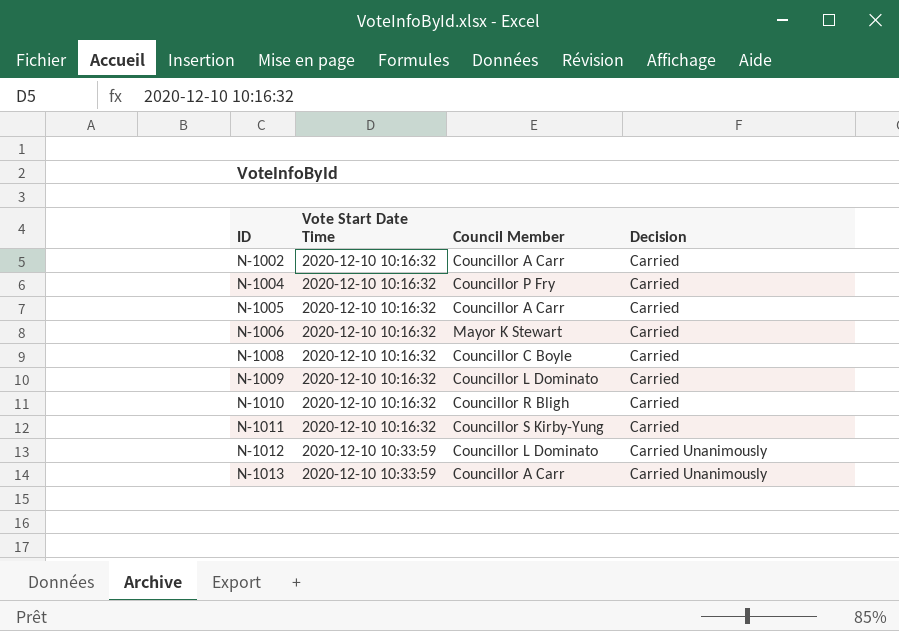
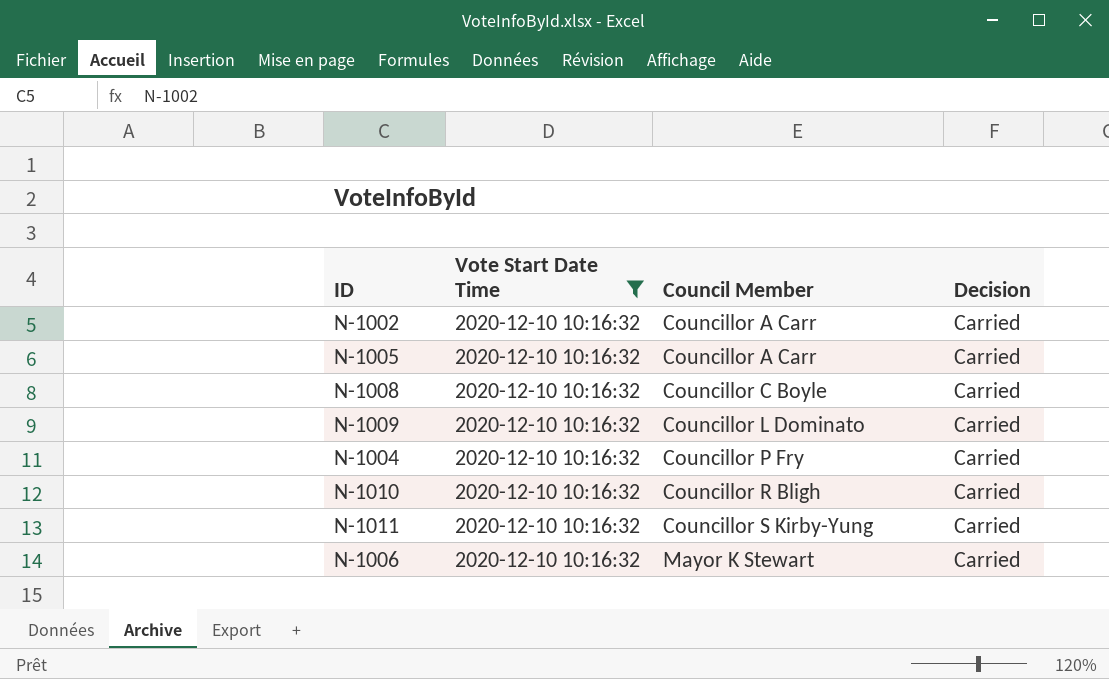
filter: none -> Vote Start Date Time = 2020-12-10 10:16:32
row order: ID ascending -> Council Member ascending

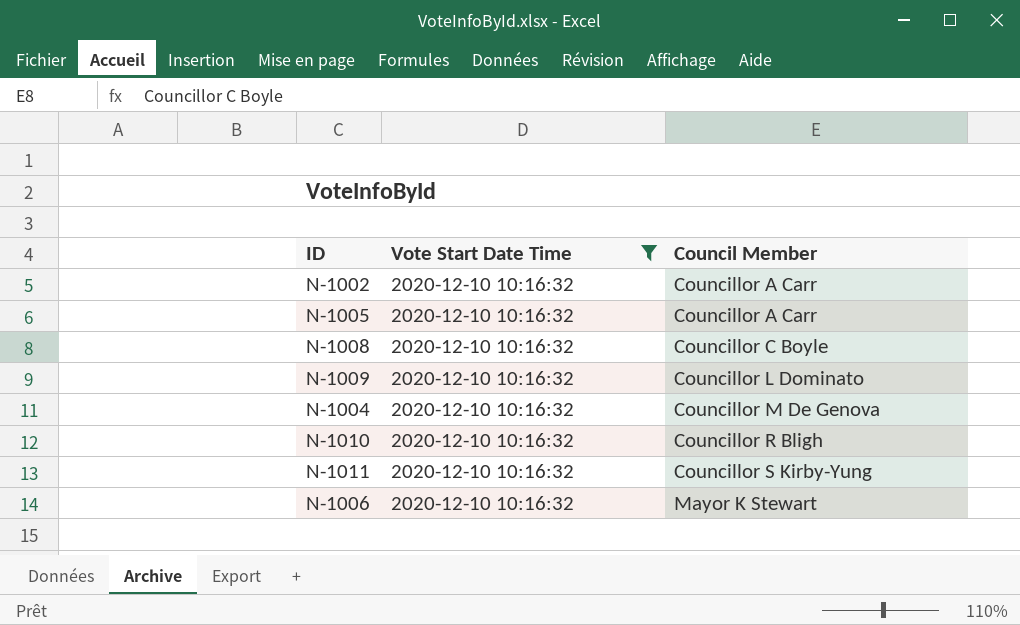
column Decision | position: 4 -> none
N-1004 | Council Member: Councillor P Fry -> Councillor M De Genova

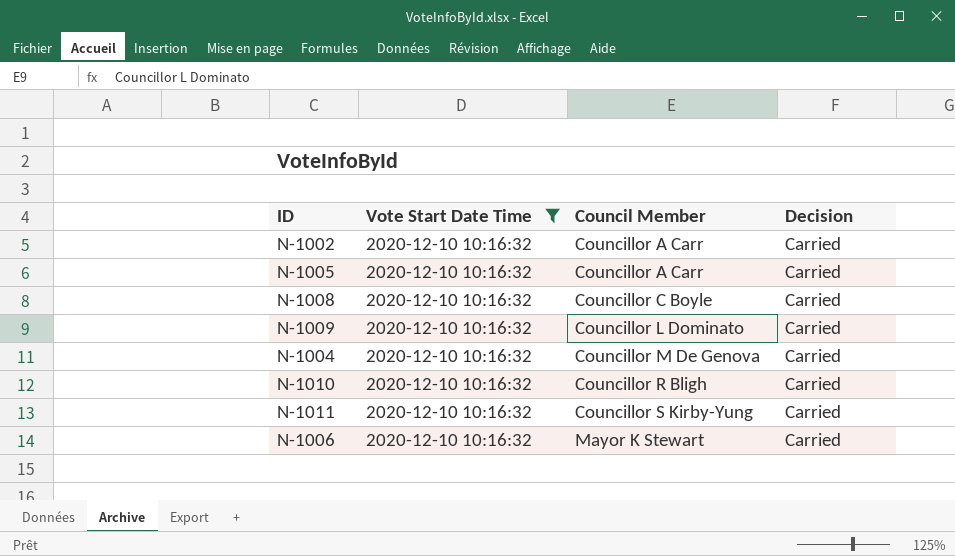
column Decision | position: none -> 4

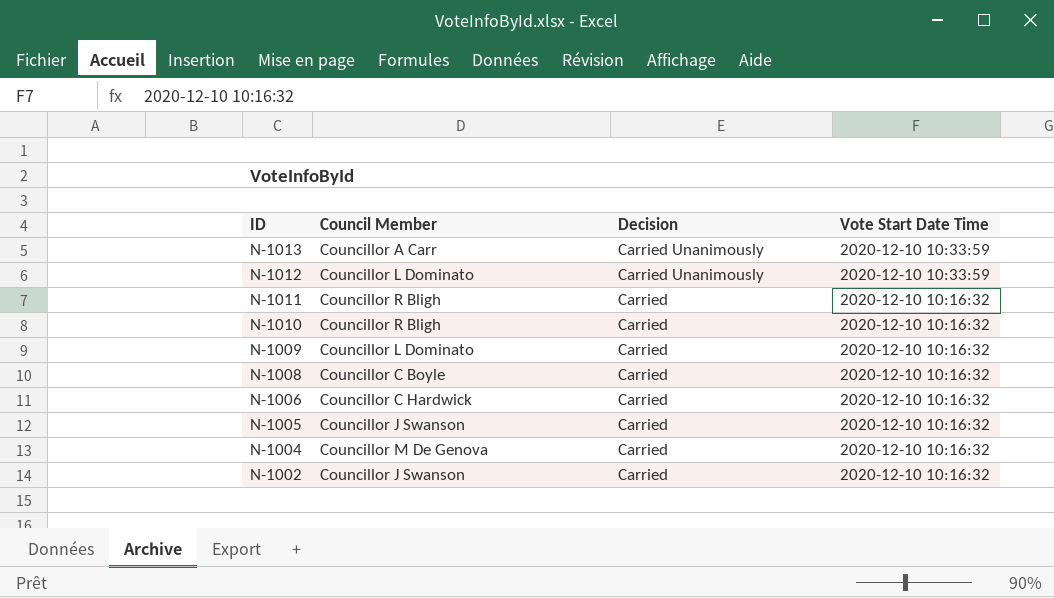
filter: Vote Start Date Time = 2020-12-10 10:16:32 -> none
row order: Council Member ascending -> ID descending
column Vote Start Date Time | position: 2 -> 4
N-1011 | Council Member: Councillor S Kirby-Yung -> Councillor R Bligh
N-1006 | Council Member: Mayor K Stewart -> Councillor C Hardwick
N-1005 | Council Member: Councillor A Carr -> Councillor J Swanson
N-1002 | Council Member: Councillor A Carr -> Councillor J Swanson

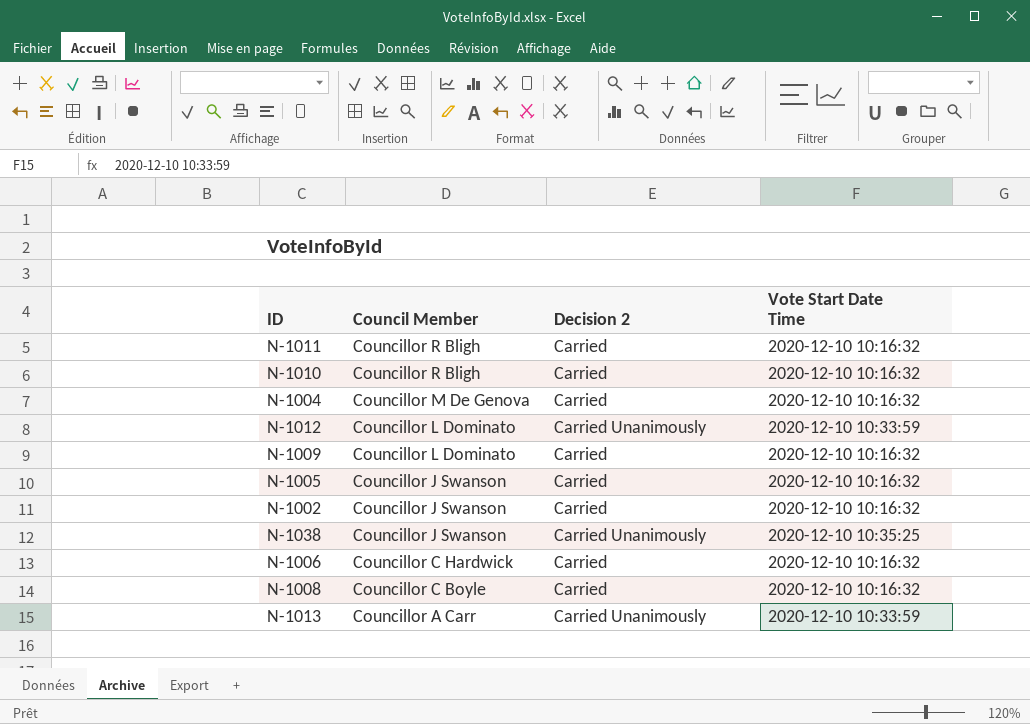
row order: ID descending -> Council Member descending
column name: Decision -> Decision 2
row N-1038: none -> Councillor J Swanson | Carried Unanimously | 2020-12-10 10:35:25

